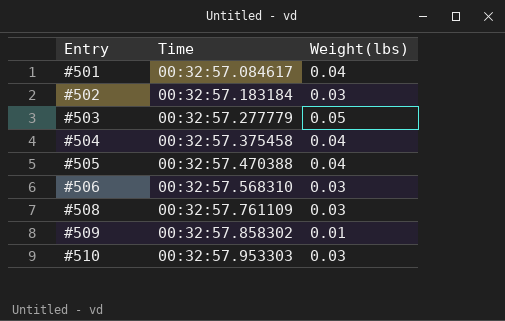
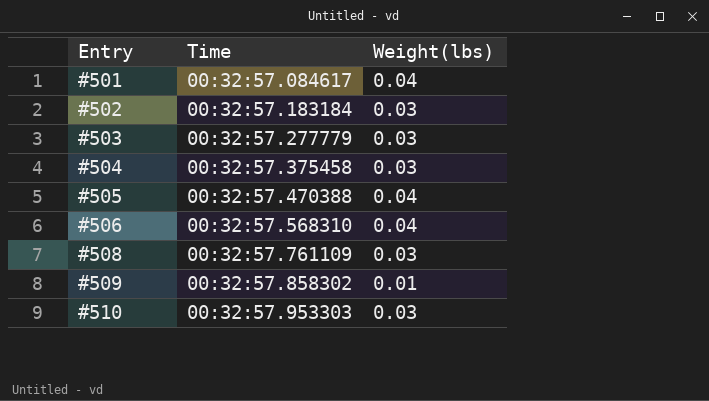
#503 | Weight(lbs): 0.05 -> 0.03
#504 | Weight(lbs): 0.04 -> 0.03
#506 | Weight(lbs): 0.03 -> 0.04

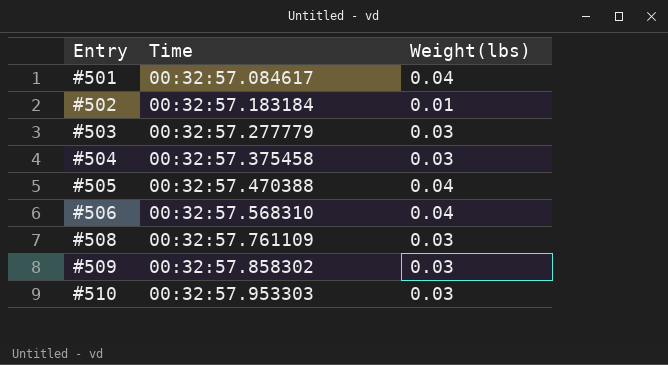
#502 | Weight(lbs): 0.03 -> 0.01
#509 | Weight(lbs): 0.01 -> 0.03

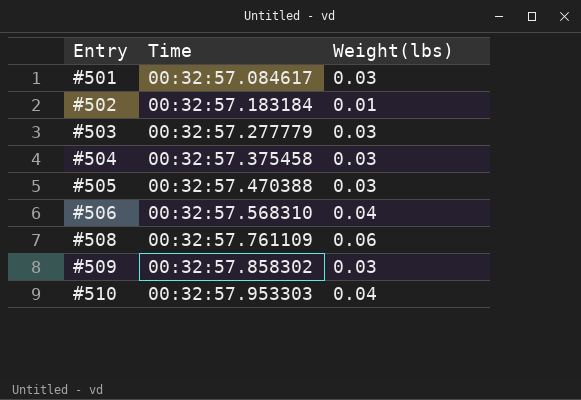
#501 | Weight(lbs): 0.04 -> 0.03
#505 | Weight(lbs): 0.04 -> 0.03
#508 | Weight(lbs): 0.03 -> 0.06
#510 | Weight(lbs): 0.03 -> 0.04

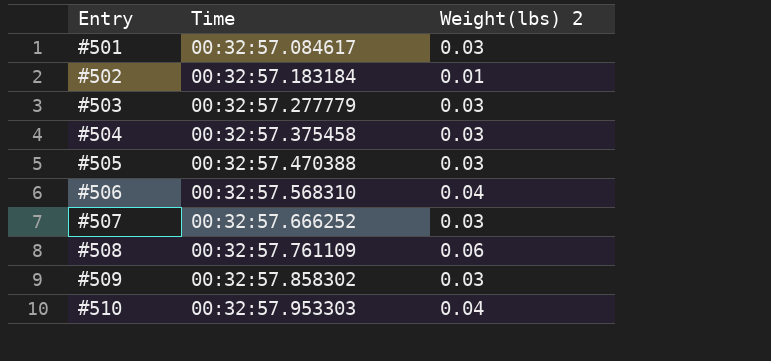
column name: Weight(lbs) -> Weight(lbs) 2
row #507: none -> 00:32:57.666252 | 0.03

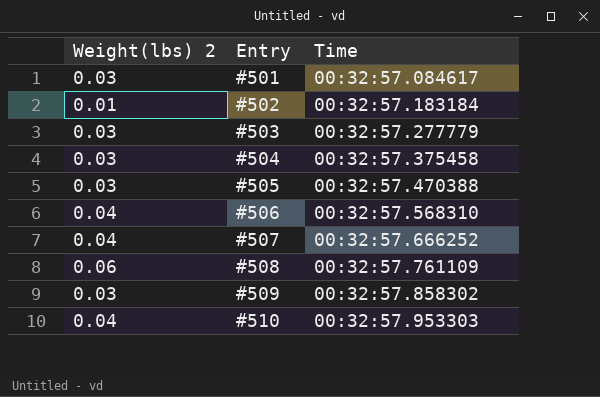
column Weight(lbs) 2 | position: 3 -> 1
#507 | Weight(lbs) 2: 0.03 -> 0.04

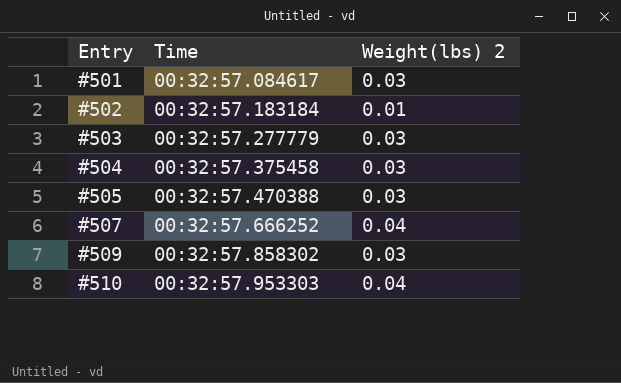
column Weight(lbs) 2 | position: 1 -> 3
row #506: 0.04 | 00:32:57.568310 -> none
row #508: 0.06 | 00:32:57.761109 -> none

